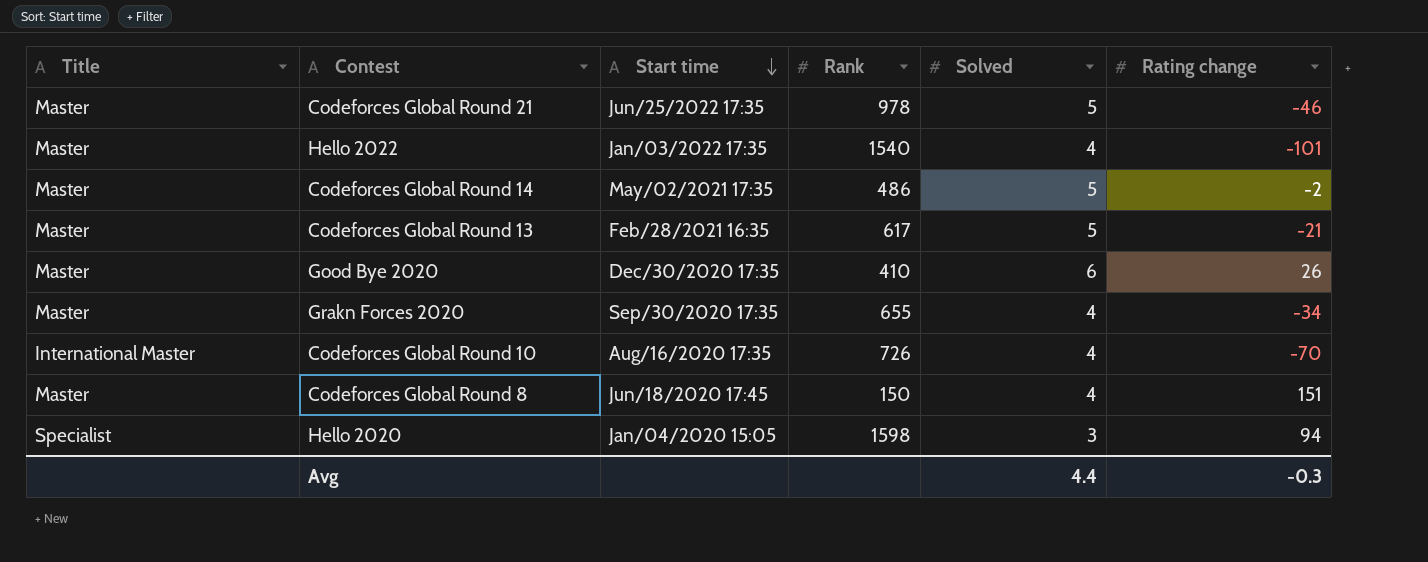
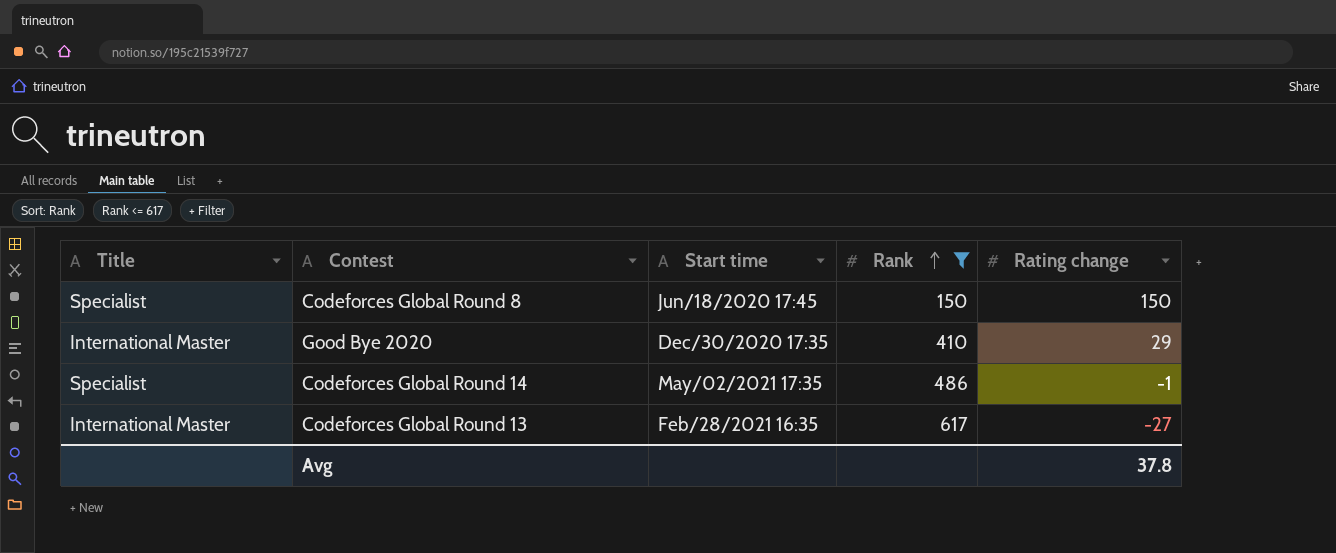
filter: none -> Rank <= 617
row order: Start time descending -> Rank ascending
column Solved | position: 5 -> none
Codeforces Global Round 8 | Title: Master -> Specialist
Codeforces Global Round 8 | Rating change: 151 -> 150
Good Bye 2020 | Title: Master -> International Master
Good Bye 2020 | Rating change: 26 -> 29
Codeforces Global Round 14 | Title: Master -> Specialist
Codeforces Global Round 14 | Rating change: -2 -> -1
Codeforces Global Round 13 | Title: Master -> International Master
Codeforces Global Round 13 | Rating change: -21 -> -27
Avg | Rating change: -0.3 -> 37.8

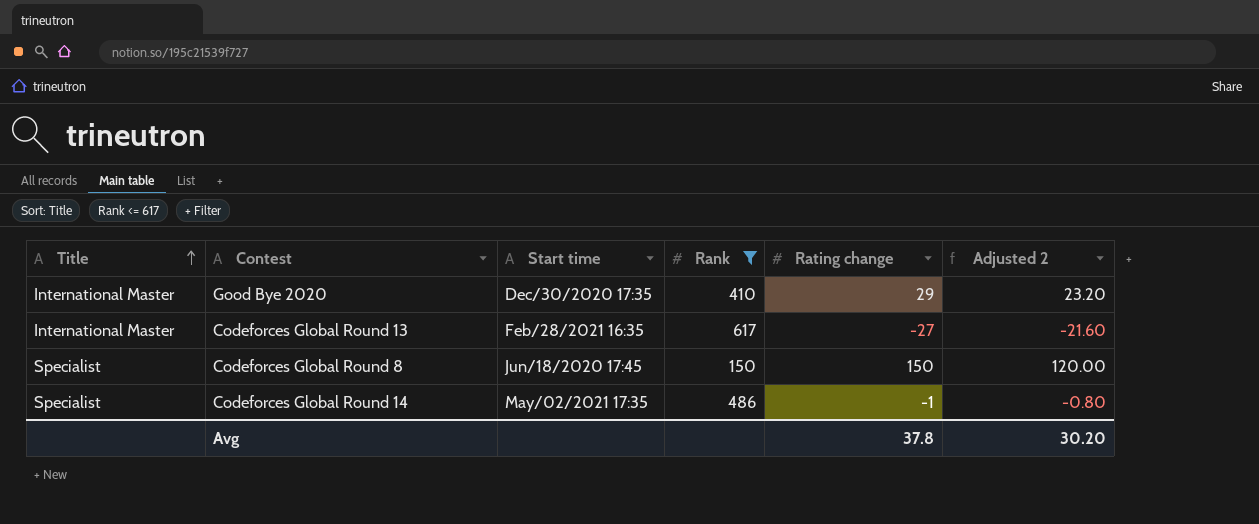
row order: Rank ascending -> Title ascending
column Adjusted 2 | formula: none -> [Rating change] * 0.8

